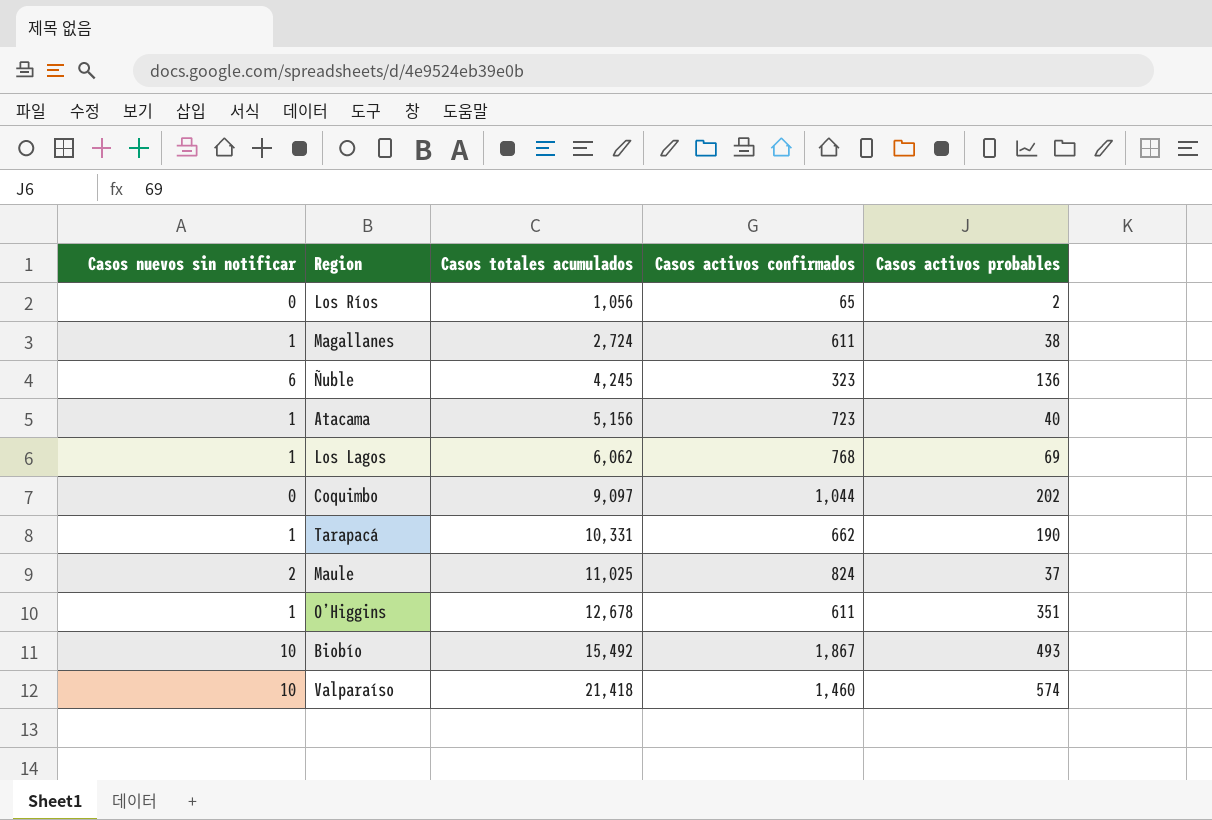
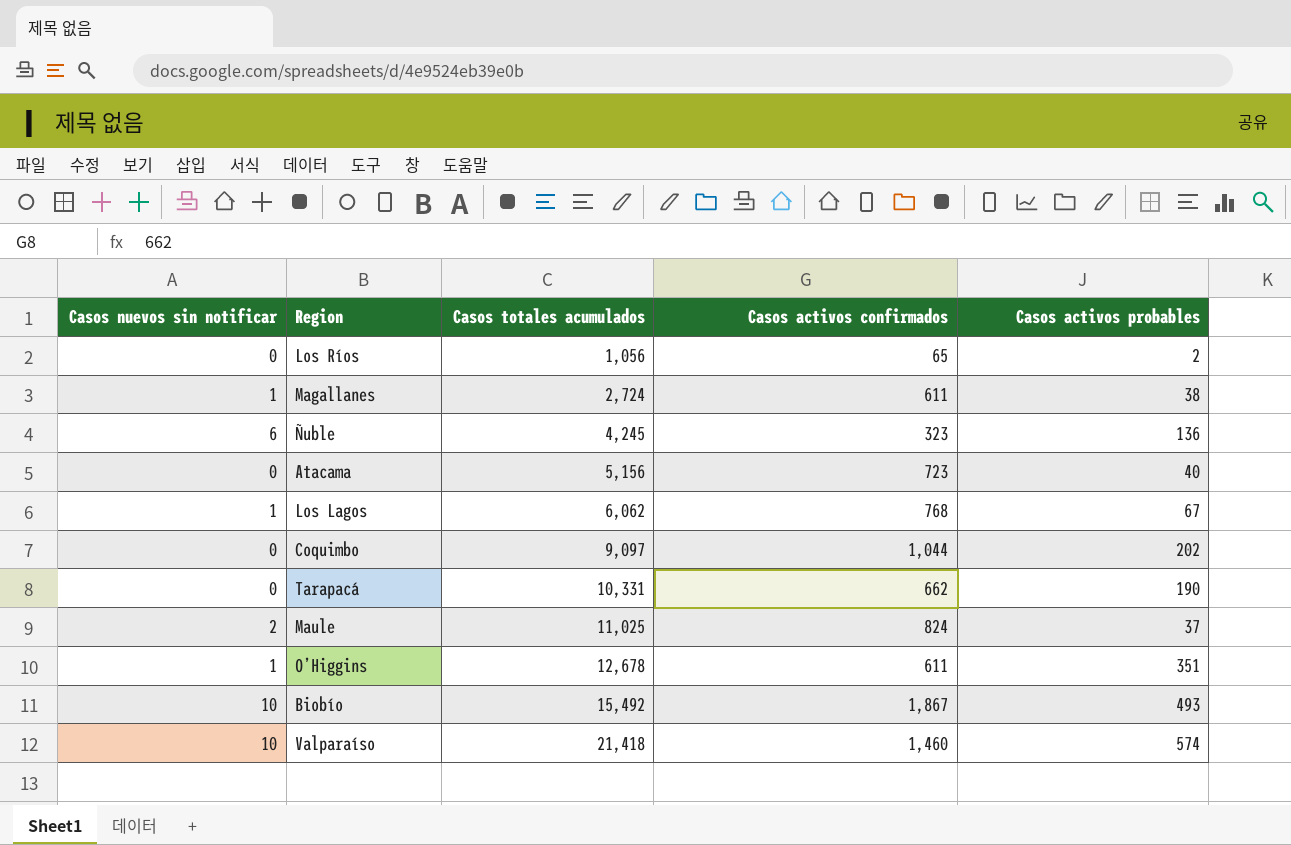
Atacama | Casos nuevos sin notificar: 1 -> 0
Los Lagos | Casos activos probables: 69 -> 67
Tarapacá | Casos nuevos sin notificar: 1 -> 0

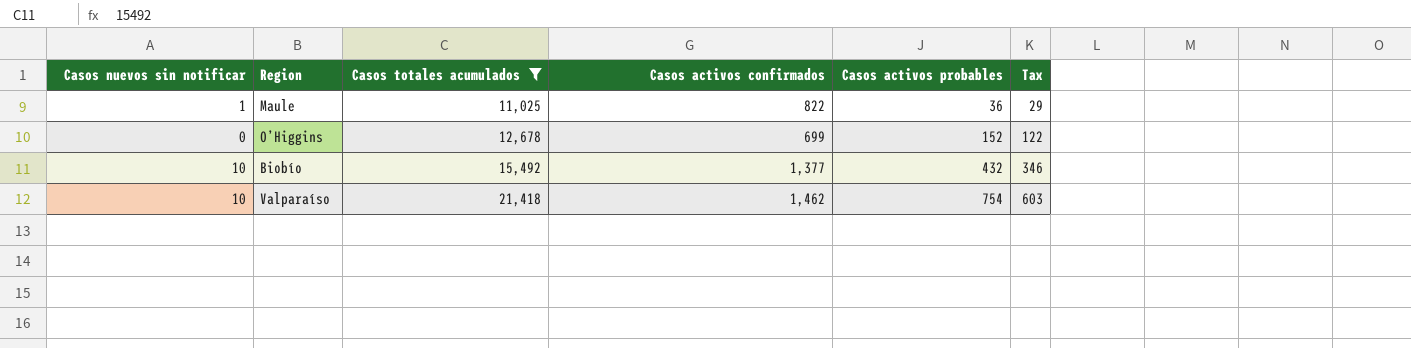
filter: none -> Casos totales acumulados >= 11,025
column Tax | formula: none -> [Casos activos probables] * 0.8
Maule | Casos nuevos sin notificar: 2 -> 1
Maule | Casos activos confirmados: 824 -> 822
Maule | Casos activos probables: 37 -> 36
O’Higgins | Casos nuevos sin notificar: 1 -> 0
O’Higgins | Casos activos confirmados: 611 -> 699
O’Higgins | Casos activos probables: 351 -> 152
Biobío | Casos activos confirmados: 1,867 -> 1,377
Biobío | Casos activos probables: 493 -> 432
Valparaíso | Casos activos confirmados: 1,460 -> 1,462
Valparaíso | Casos activos probables: 574 -> 754

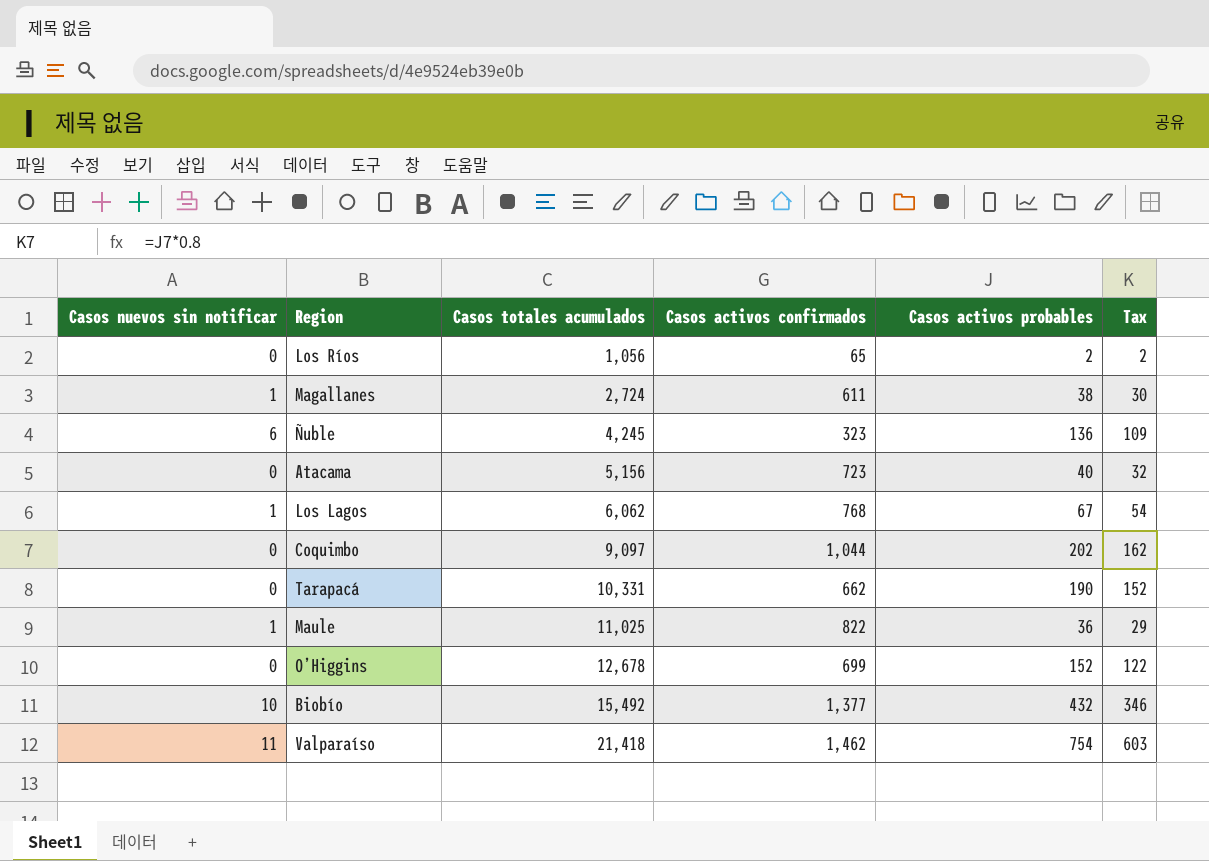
filter: Casos totales acumulados >= 11,025 -> none
Valparaíso | Casos nuevos sin notificar: 10 -> 11

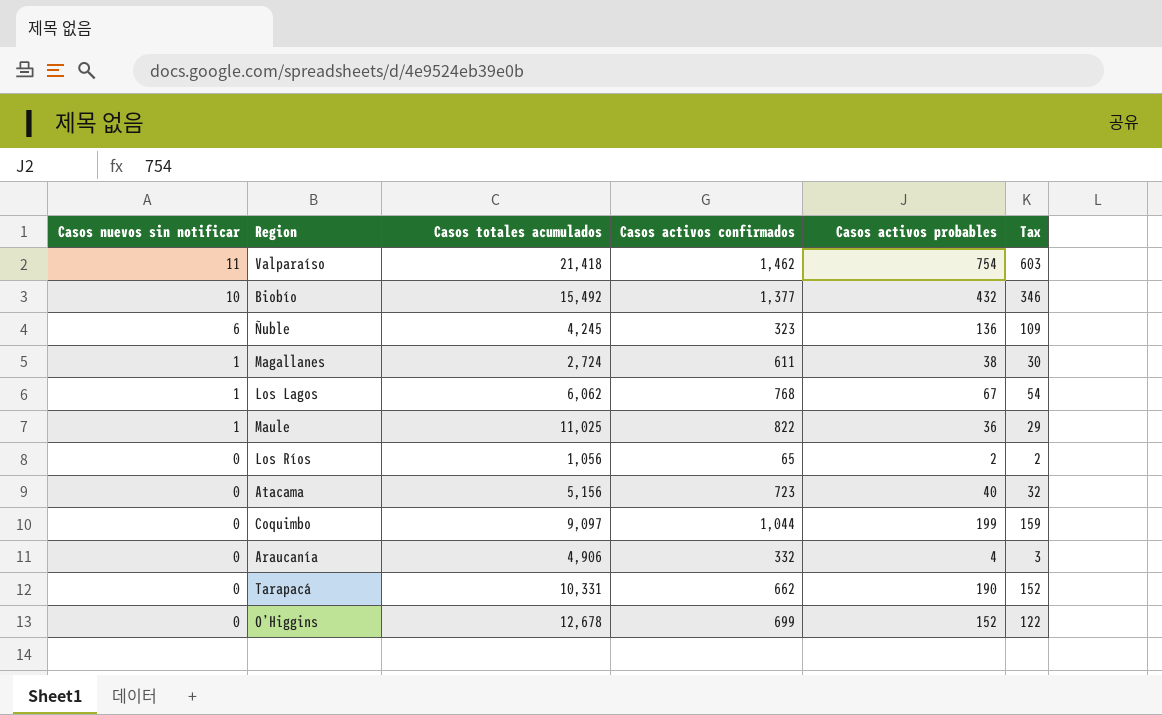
row order: Casos totales acumulados ascending -> Casos nuevos sin notificar descending
Coquimbo | Casos activos probables: 202 -> 199
Coquimbo | Tax: 162 -> 159
row Araucanía: none -> 0 | 4,906 | 332 | 4 | 3

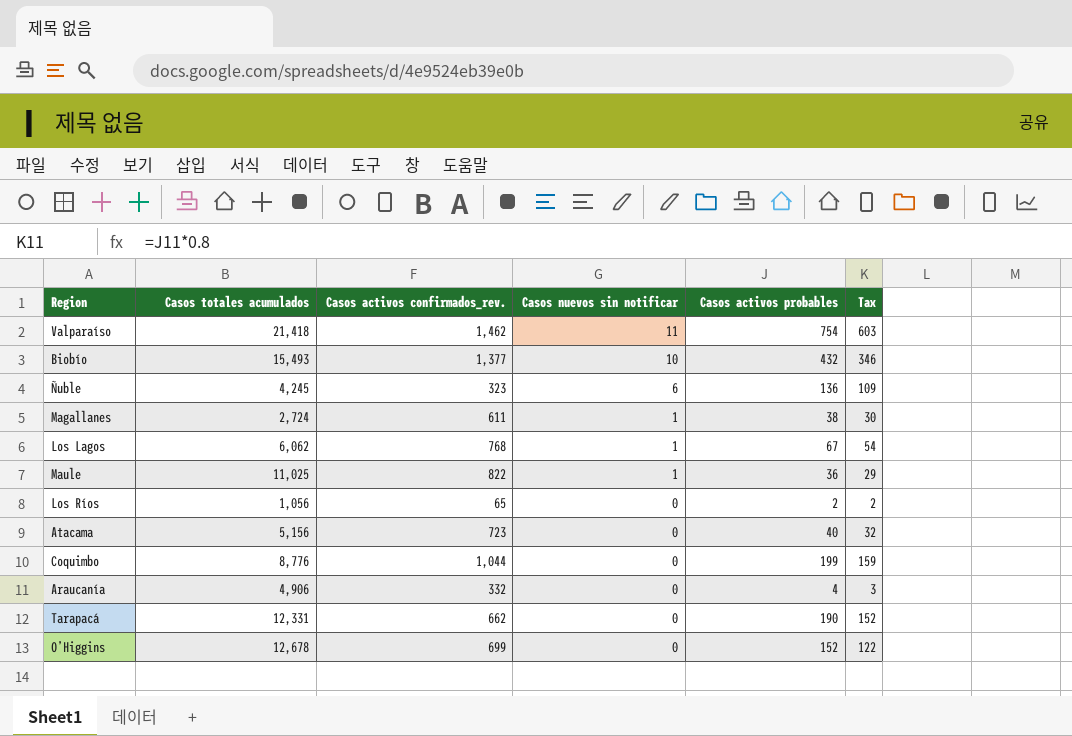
column name: Casos activos confirmados -> Casos activos confirmados_rev.
column Casos nuevos sin notificar | position: 1 -> 4
Biobío | Casos totales acumulados: 15,492 -> 15,493
Coquimbo | Casos totales acumulados: 9,097 -> 8,776
Tarapacá | Casos totales acumulados: 10,331 -> 12,331

